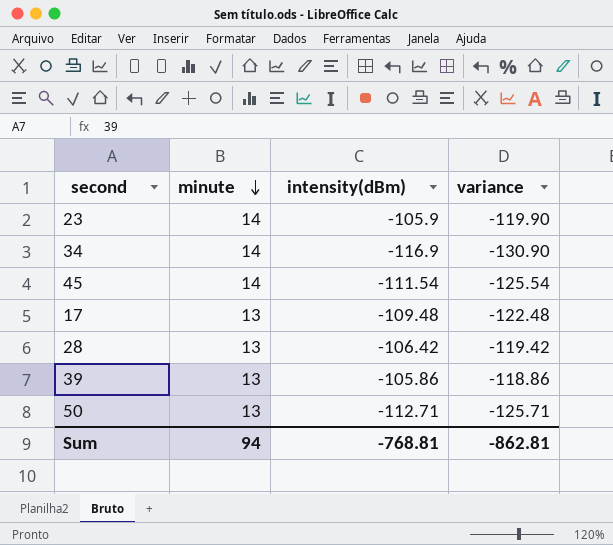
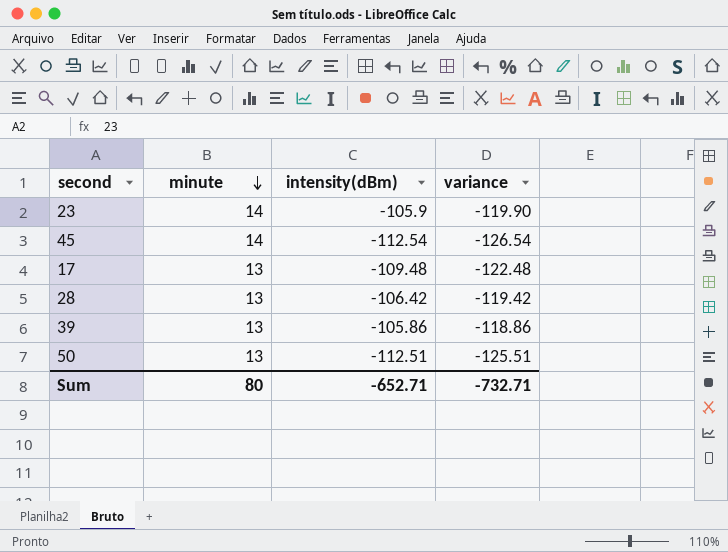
row 34: 14 | -116.9 | -130.90 -> none
45 | intensity(dBm): -111.54 -> -112.54
45 | variance: -125.54 -> -126.54
50 | intensity(dBm): -112.71 -> -112.51
50 | variance: -125.71 -> -125.51
Sum | minute: 94 -> 80
Sum | intensity(dBm): -768.81 -> -652.71
Sum | variance: -862.81 -> -732.71

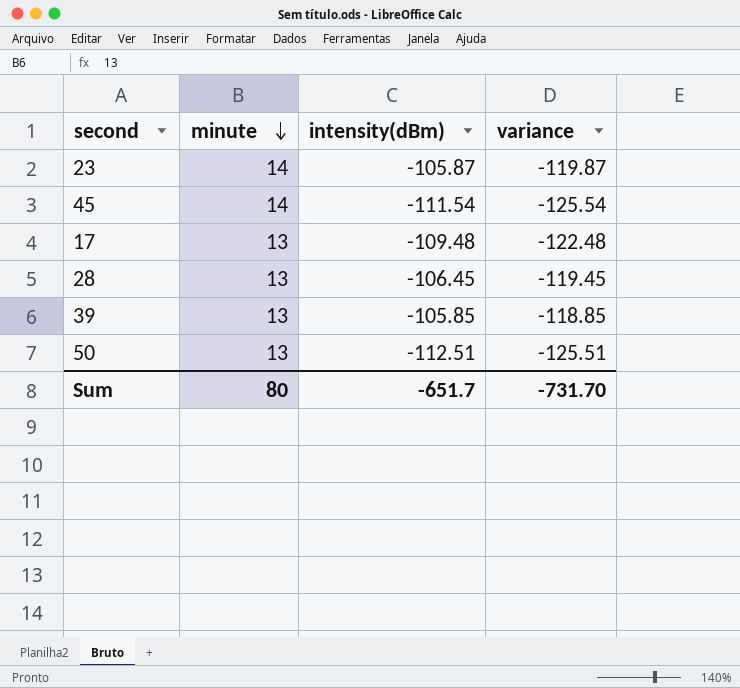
23 | intensity(dBm): -105.9 -> -105.87
23 | variance: -119.90 -> -119.87
45 | intensity(dBm): -112.54 -> -111.54
45 | variance: -126.54 -> -125.54
28 | intensity(dBm): -106.42 -> -106.45
28 | variance: -119.42 -> -119.45
39 | intensity(dBm): -105.86 -> -105.85
39 | variance: -118.86 -> -118.85
Sum | intensity(dBm): -652.71 -> -651.7
Sum | variance: -732.71 -> -731.70

